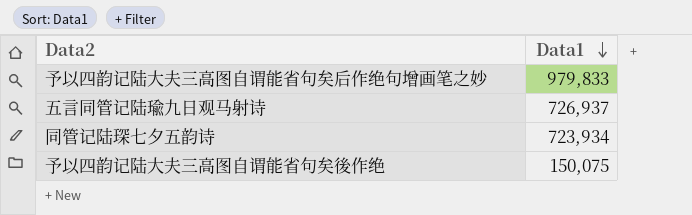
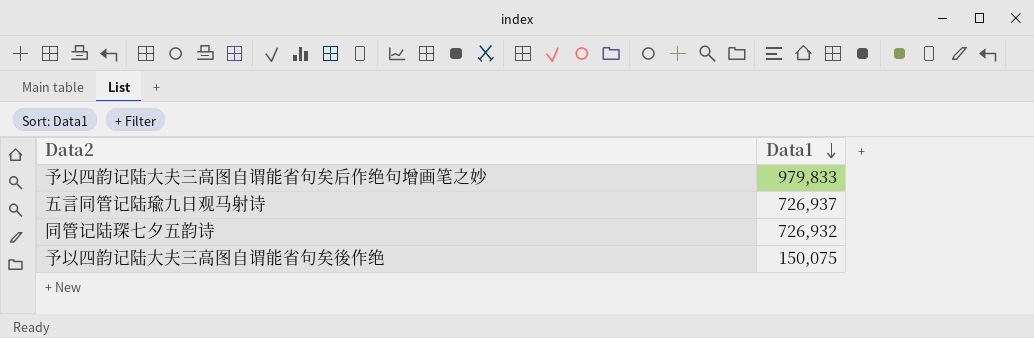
同管记陆琛七夕五韵诗 | Data1: 723,934 -> 726,932

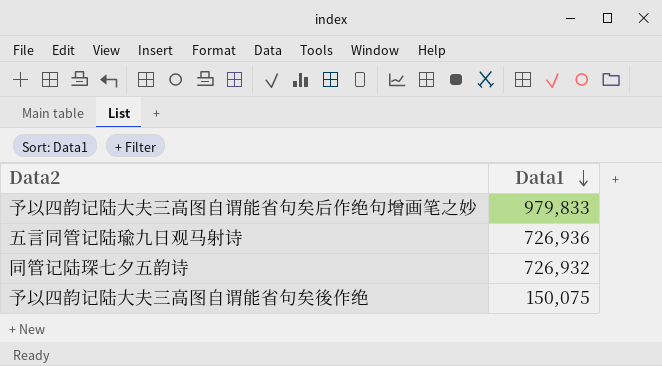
五言同管记陆瑜九日观马射诗 | Data1: 726,937 -> 726,936

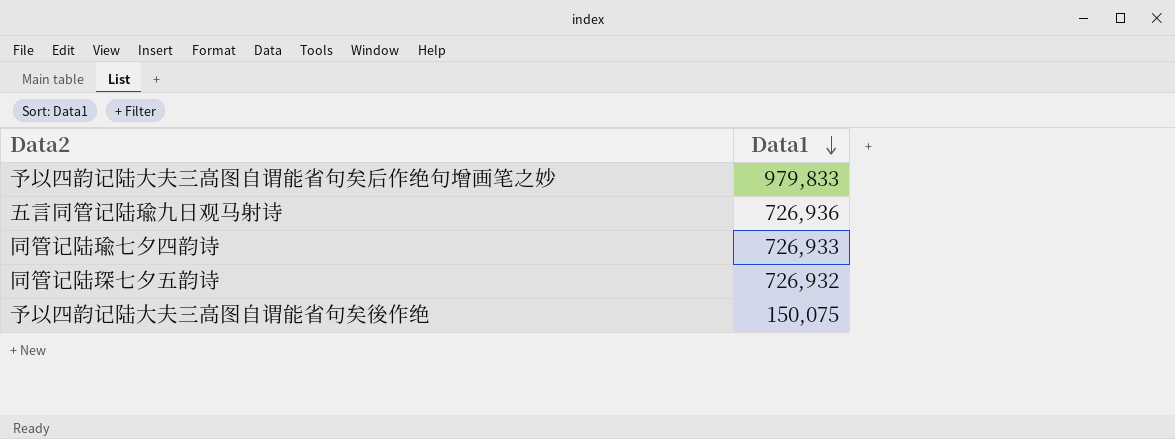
row 同管记陆瑜七夕四韵诗: none -> 726,933

